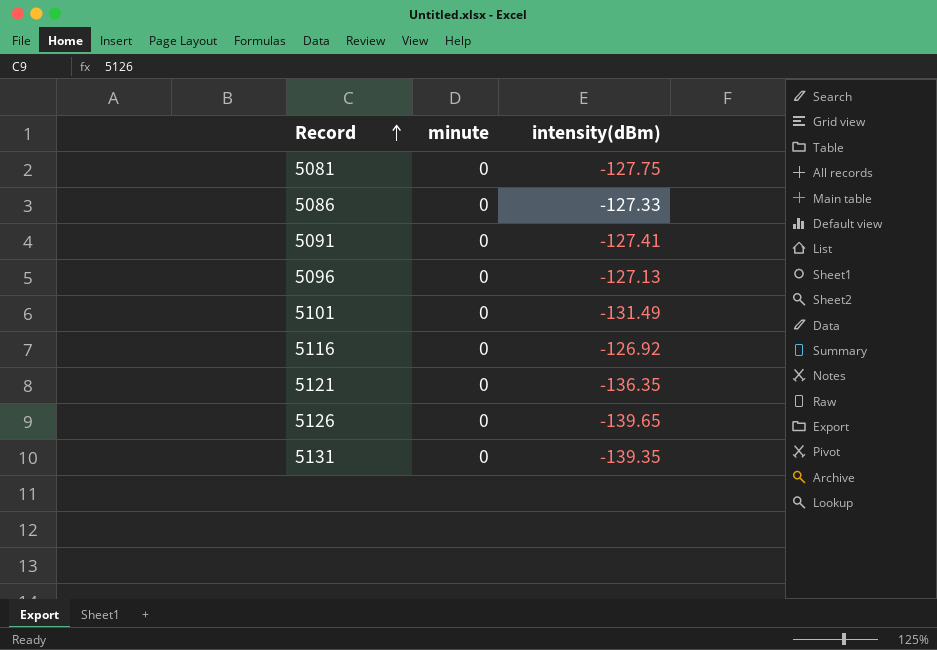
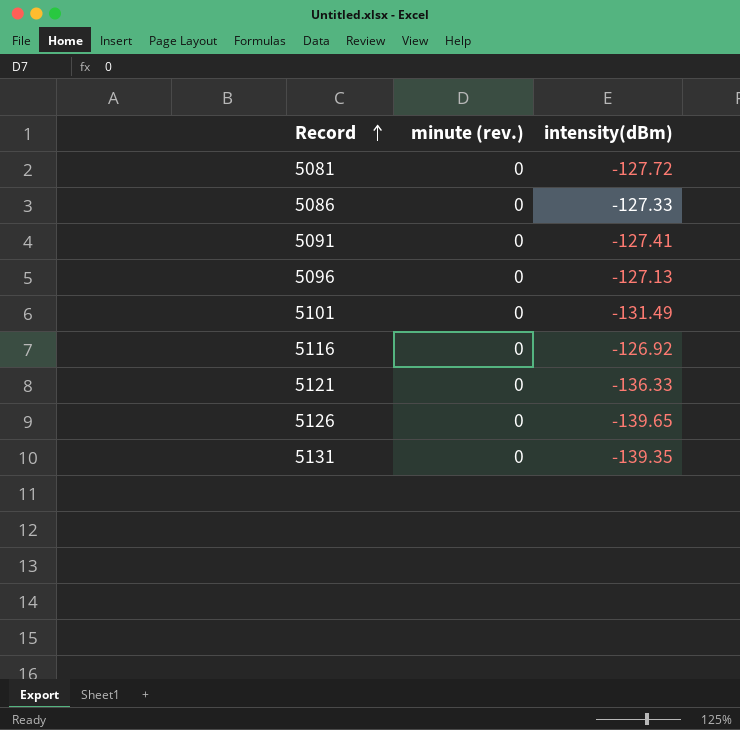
column name: minute -> minute (rev.)
5081 | intensity(dBm): -127.75 -> -127.72
5121 | intensity(dBm): -136.35 -> -136.33

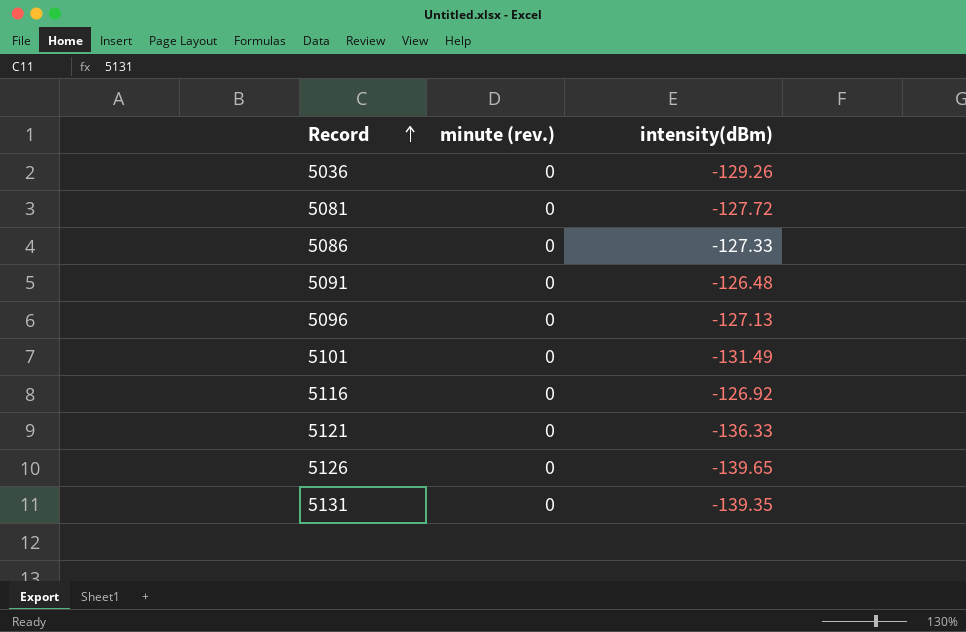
row 5036: none -> 0 | -129.26
5091 | intensity(dBm): -127.41 -> -126.48

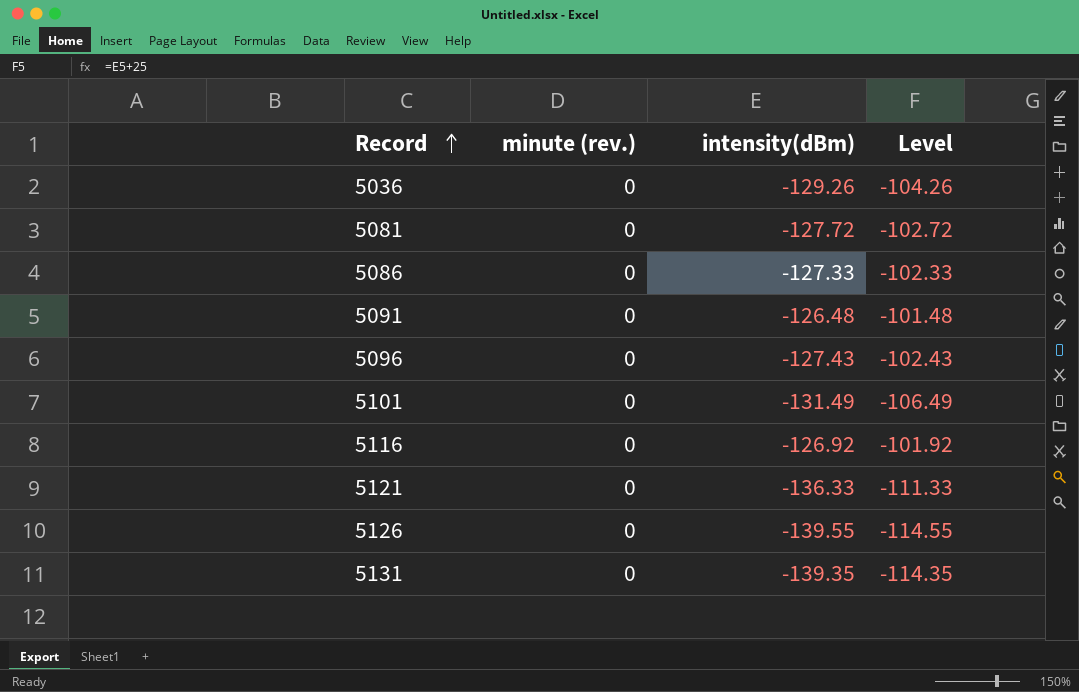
column Level | formula: none -> [intensity(dBm)] + 25
5096 | intensity(dBm): -127.13 -> -127.43
5126 | intensity(dBm): -139.65 -> -139.55

